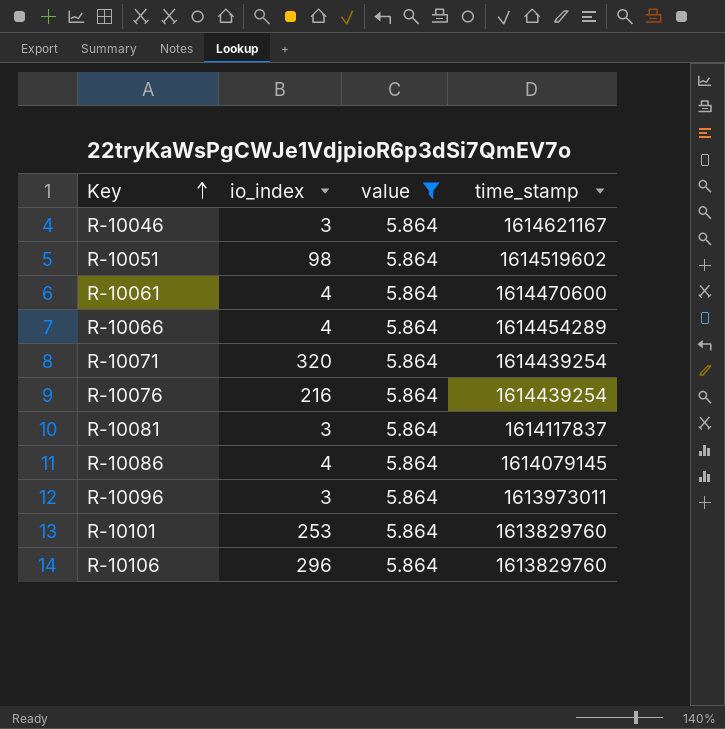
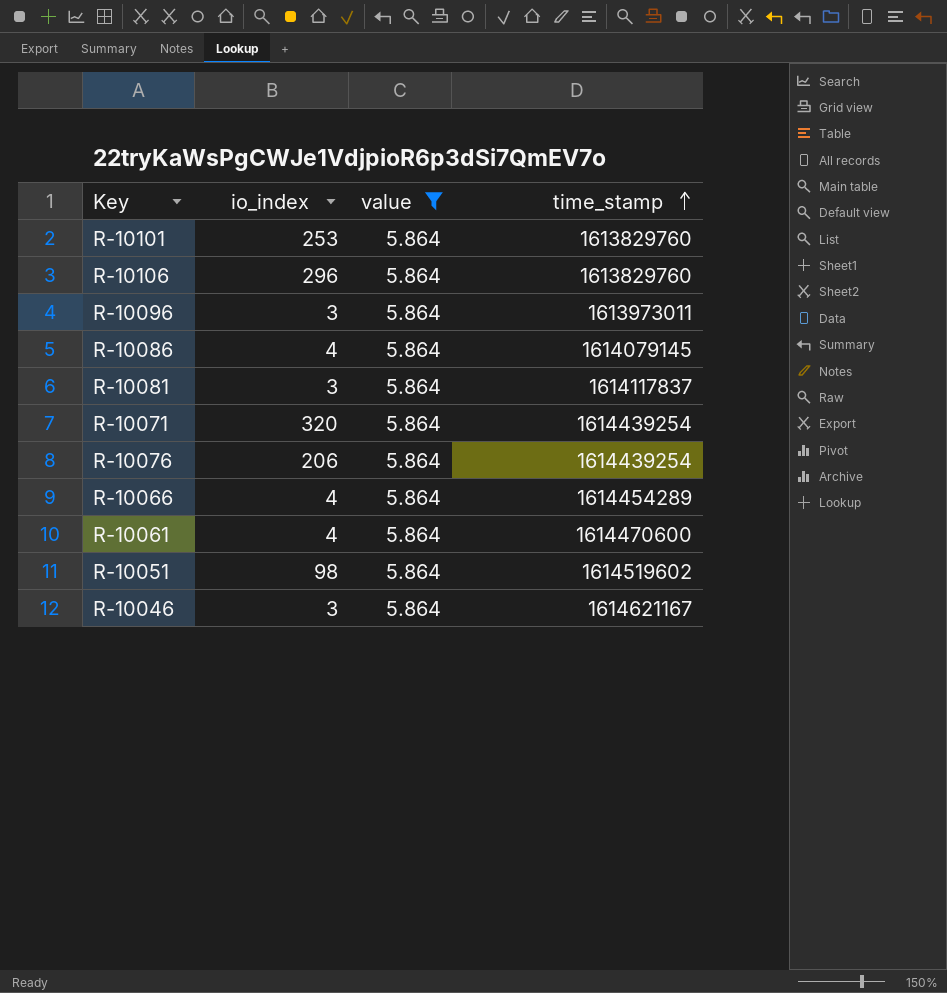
row order: Key ascending -> time_stamp ascending
R-10076 | io_index: 216 -> 206

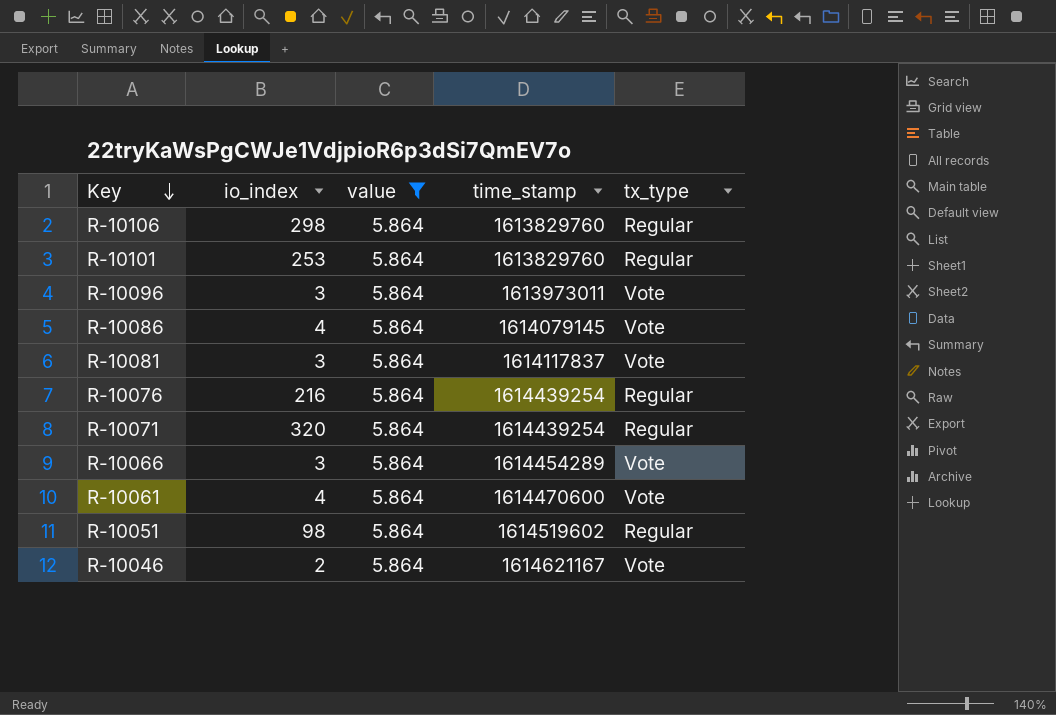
row order: time_stamp ascending -> Key descending
column tx_type | position: none -> 5
R-10106 | io_index: 296 -> 298
R-10076 | io_index: 206 -> 216
R-10066 | io_index: 4 -> 3
R-10046 | io_index: 3 -> 2

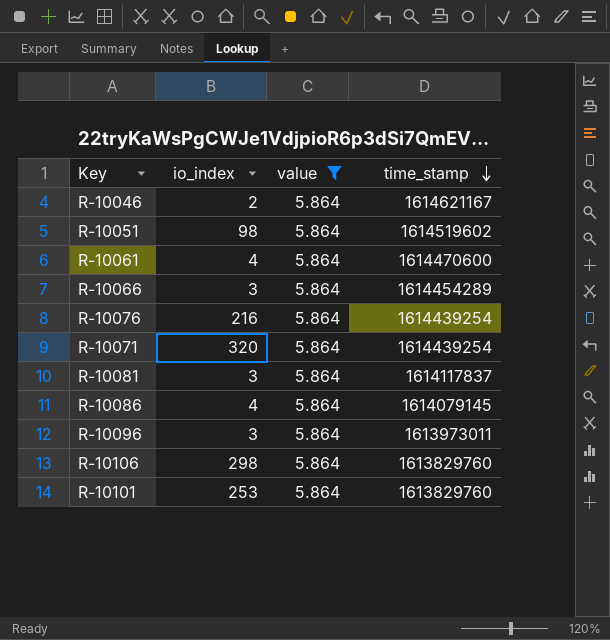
row order: Key descending -> time_stamp descending
column tx_type | position: 5 -> none

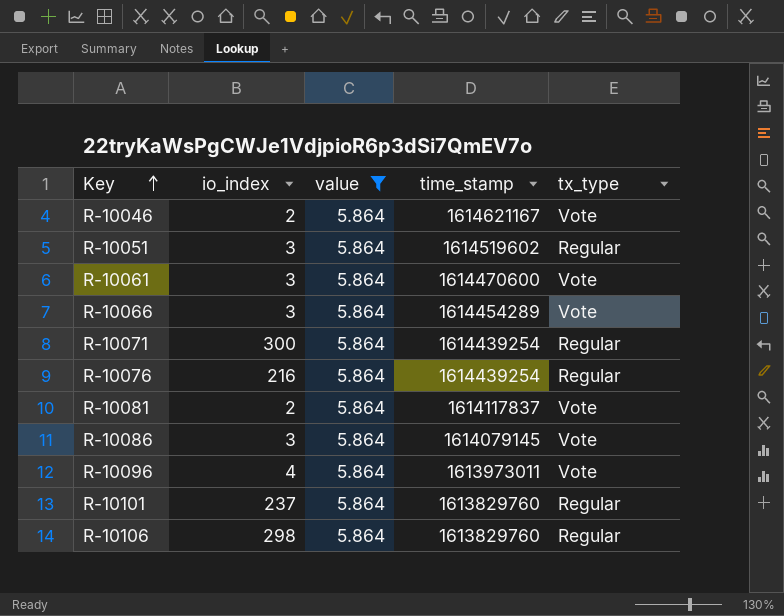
row order: time_stamp descending -> Key ascending
column tx_type | position: none -> 5
R-10051 | io_index: 98 -> 3
R-10061 | io_index: 4 -> 3
R-10071 | io_index: 320 -> 300
R-10081 | io_index: 3 -> 2
R-10086 | io_index: 4 -> 3
R-10096 | io_index: 3 -> 4
R-10101 | io_index: 253 -> 237

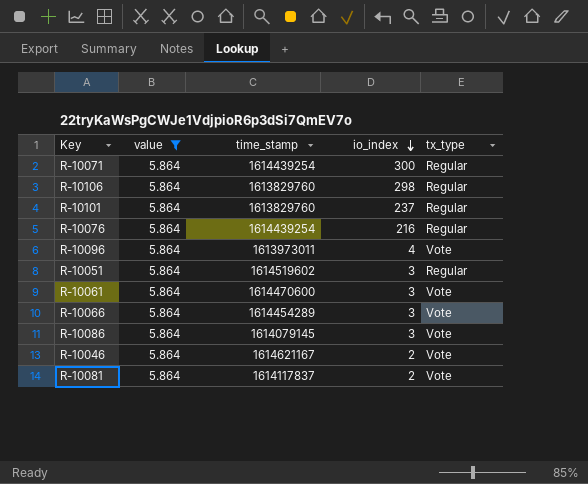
row order: Key ascending -> io_index descending
column io_index | position: 2 -> 4

